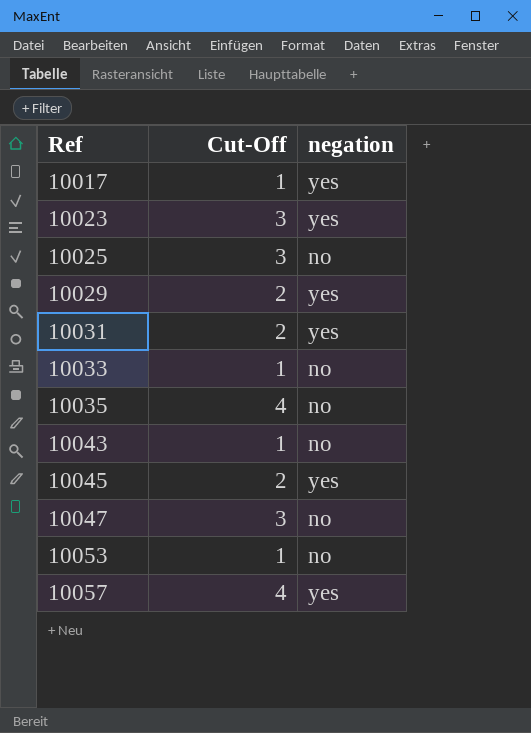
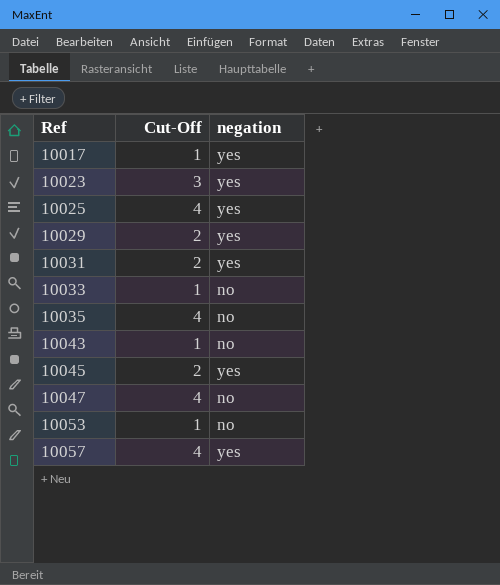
10025 | Cut-Off: 3 -> 4
10025 | negation: no -> yes
10047 | Cut-Off: 3 -> 4

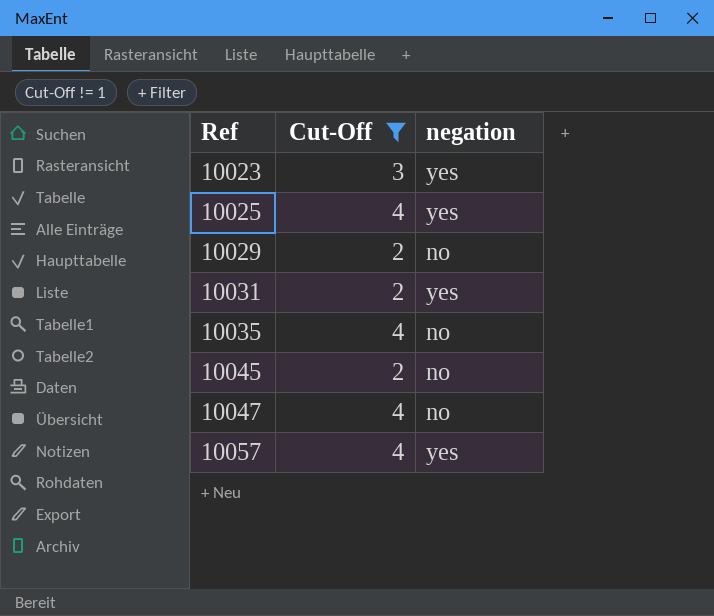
filter: none -> Cut-Off != 1
10029 | negation: yes -> no
10045 | negation: yes -> no

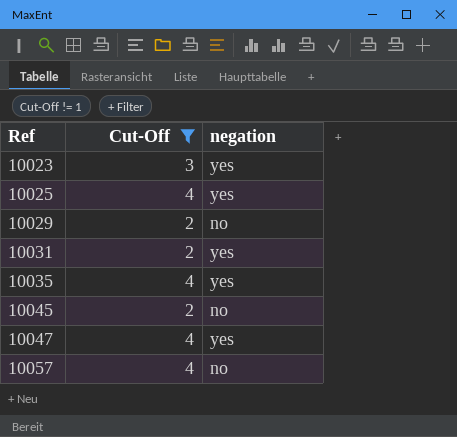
10035 | negation: no -> yes
10047 | negation: no -> yes
10057 | negation: yes -> no

